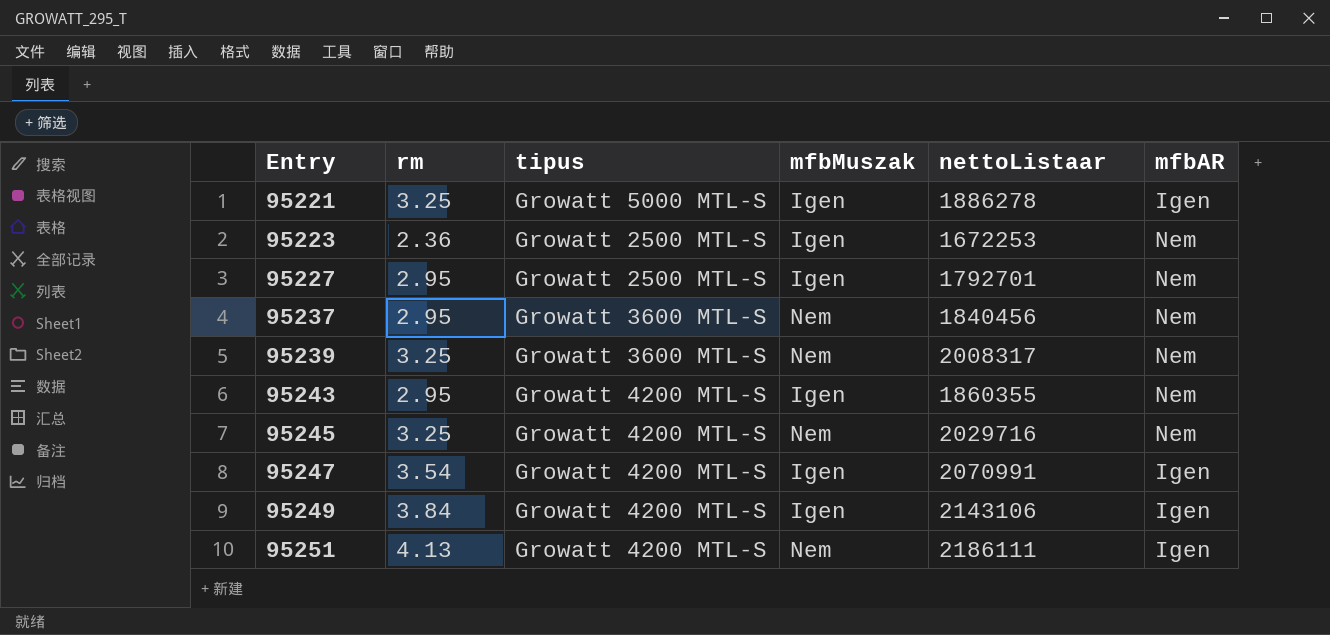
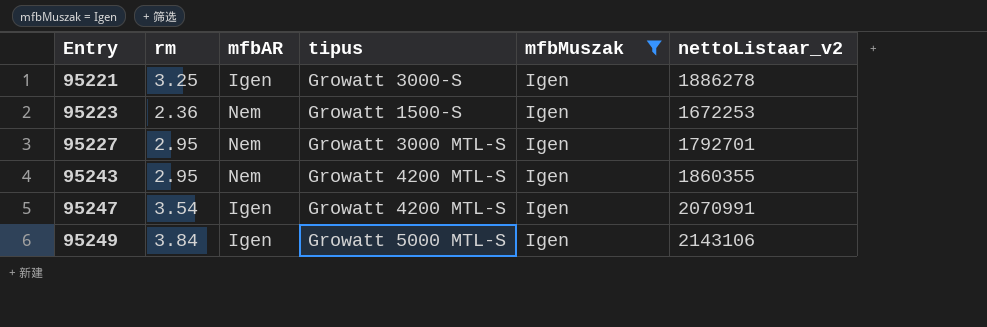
filter: none -> mfbMuszak = Igen
column mfbAR | position: 6 -> 3
column name: nettoListaar -> nettoListaar_v2
95221 | tipus: Growatt 5000 MTL-S -> Growatt 3000-S
95223 | tipus: Growatt 2500 MTL-S -> Growatt 1500-S
95227 | tipus: Growatt 2500 MTL-S -> Growatt 3000 MTL-S
95249 | tipus: Growatt 4200 MTL-S -> Growatt 5000 MTL-S

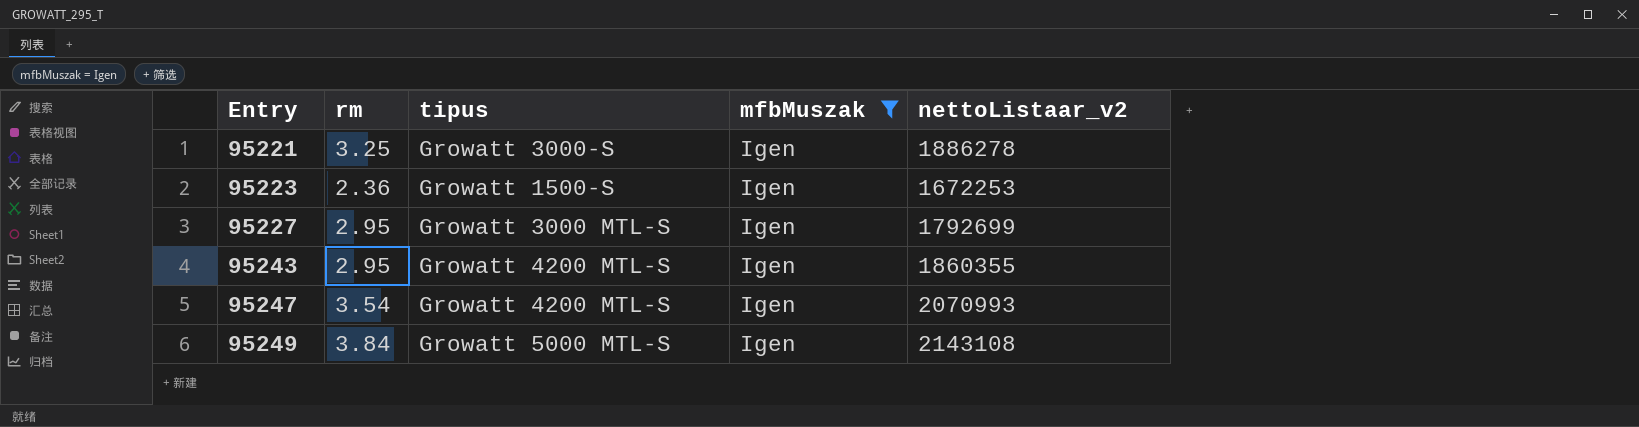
column mfbAR | position: 3 -> none
95227 | nettoListaar_v2: 1792701 -> 1792699
95247 | nettoListaar_v2: 2070991 -> 2070993
95249 | nettoListaar_v2: 2143106 -> 2143108

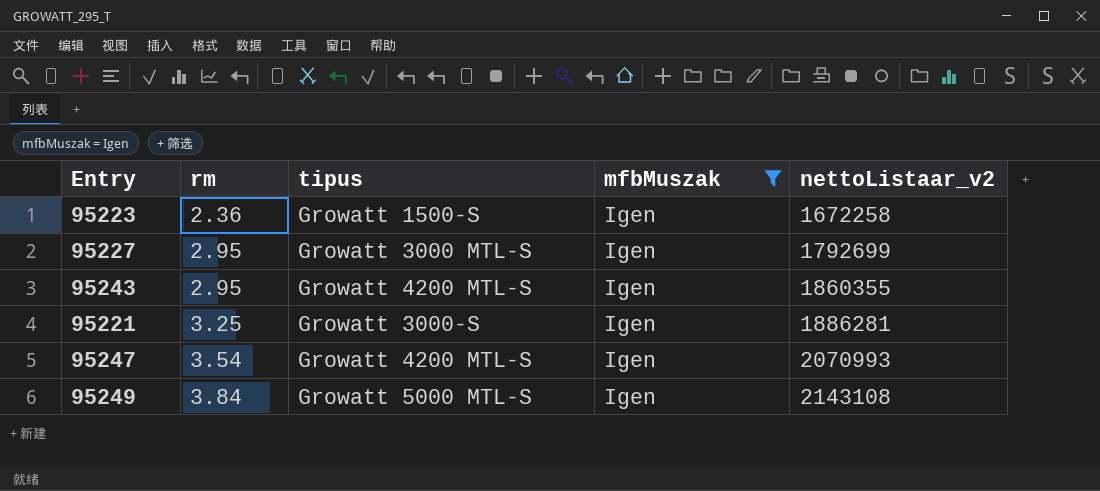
row order: Entry ascending -> rm ascending
95223 | nettoListaar_v2: 1672253 -> 1672258
95221 | nettoListaar_v2: 1886278 -> 1886281

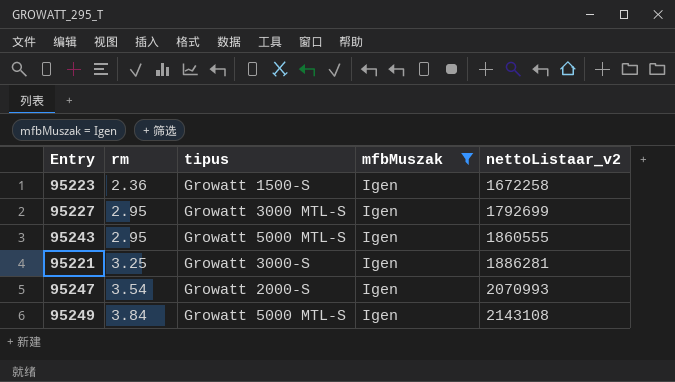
95243 | tipus: Growatt 4200 MTL-S -> Growatt 5000 MTL-S
95243 | nettoListaar_v2: 1860355 -> 1860555
95247 | tipus: Growatt 4200 MTL-S -> Growatt 2000-S

